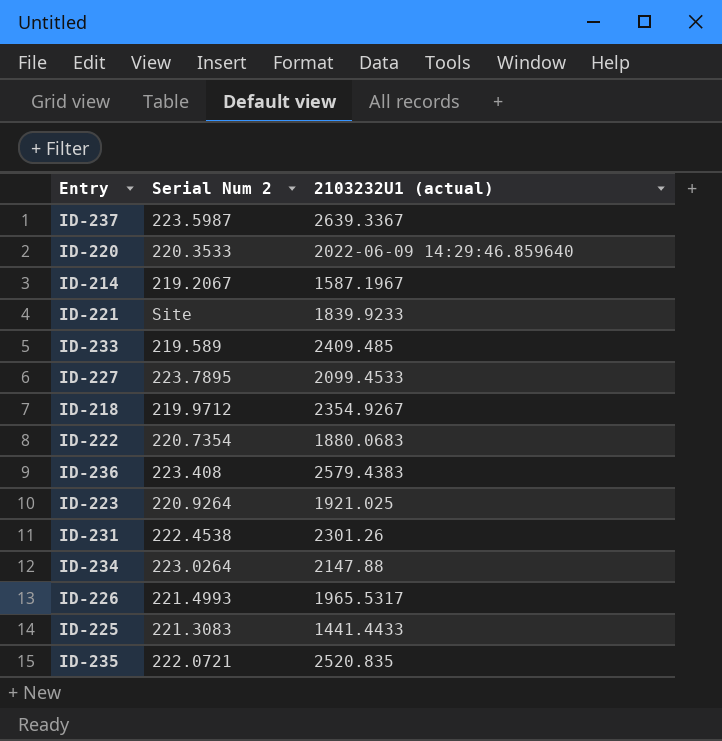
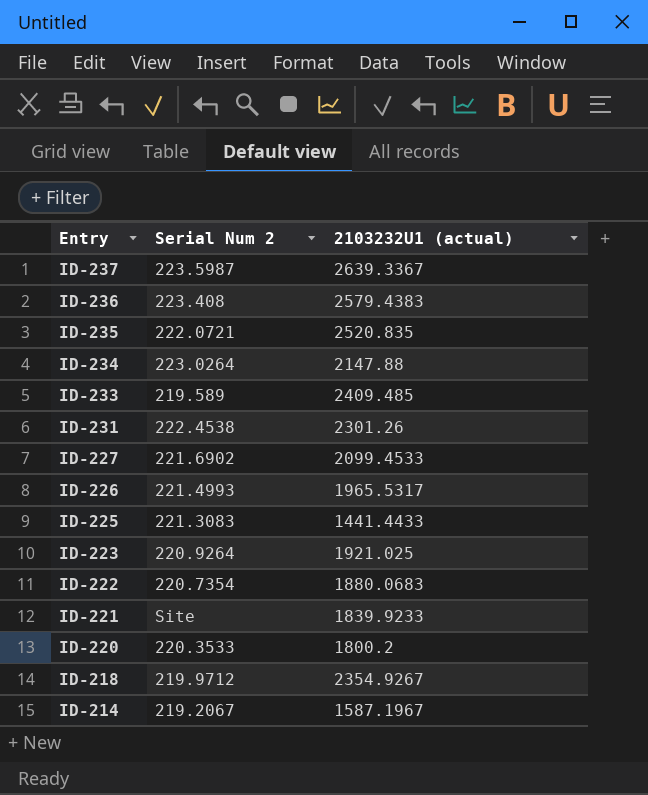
row order: none -> Entry descending
ID-227 | Serial Num 2: 223.7895 -> 221.6902
ID-220 | 2103232U1 (actual): 2022-06-09 14:29:46.859640 -> 1800.2

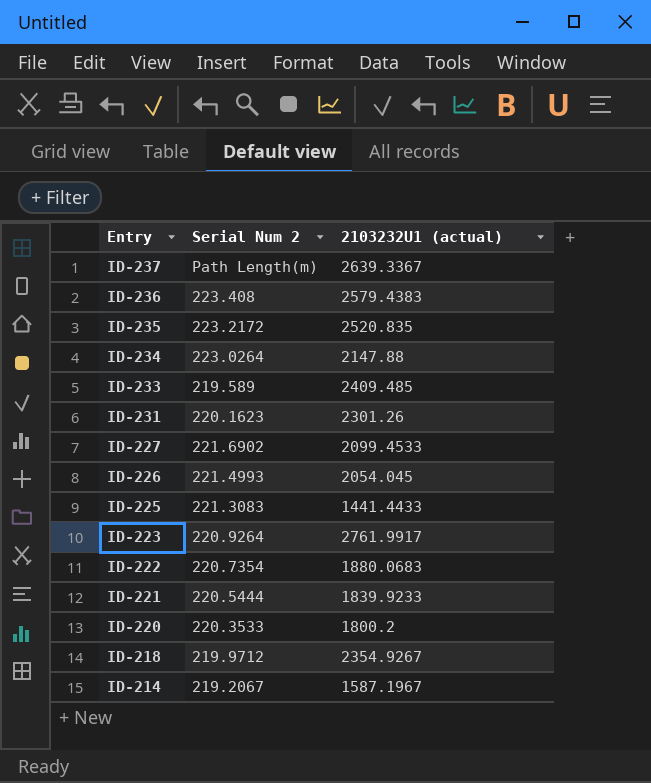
ID-237 | Serial Num 2: 223.5987 -> Path Length(m)
ID-235 | Serial Num 2: 222.0721 -> 223.2172
ID-231 | Serial Num 2: 222.4538 -> 220.1623
ID-226 | 2103232U1 (actual): 1965.5317 -> 2054.045
ID-223 | 2103232U1 (actual): 1921.025 -> 2761.9917
ID-221 | Serial Num 2: Site -> 220.5444

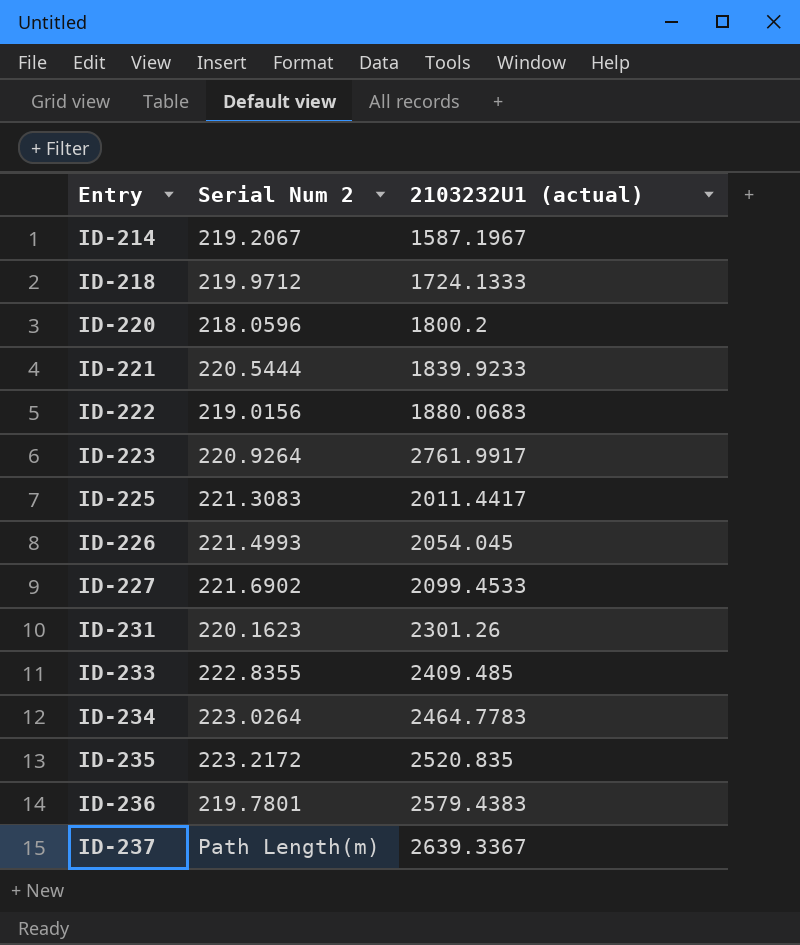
row order: Entry descending -> Entry ascending
ID-218 | 2103232U1 (actual): 2354.9267 -> 1724.1333
ID-220 | Serial Num 2: 220.3533 -> 218.0596
ID-222 | Serial Num 2: 220.7354 -> 219.0156
ID-225 | 2103232U1 (actual): 1441.4433 -> 2011.4417
ID-233 | Serial Num 2: 219.589 -> 222.8355
ID-234 | 2103232U1 (actual): 2147.88 -> 2464.7783
ID-236 | Serial Num 2: 223.408 -> 219.7801

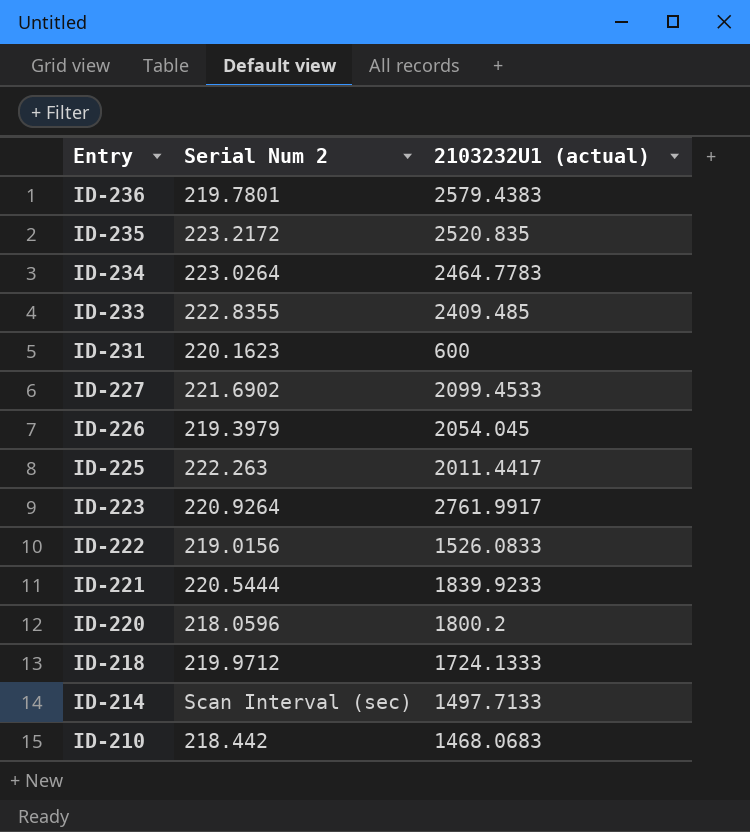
row order: Entry ascending -> Entry descending
row ID-237: Path Length(m) | 2639.3367 -> none
ID-231 | 2103232U1 (actual): 2301.26 -> 600
ID-226 | Serial Num 2: 221.4993 -> 219.3979
ID-225 | Serial Num 2: 221.3083 -> 222.263
ID-222 | 2103232U1 (actual): 1880.0683 -> 1526.0833
ID-214 | Serial Num 2: 219.2067 -> Scan Interval (sec)
ID-214 | 2103232U1 (actual): 1587.1967 -> 1497.7133
row ID-210: none -> 218.442 | 1468.0683

